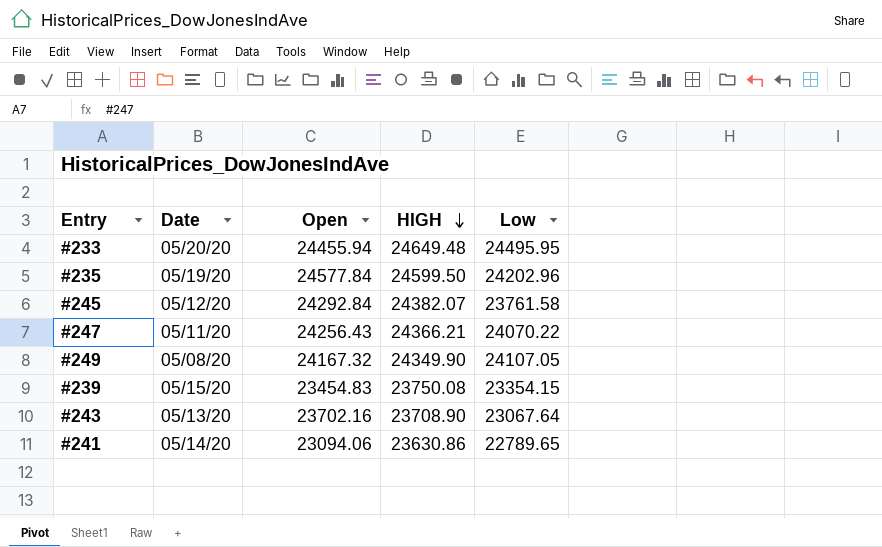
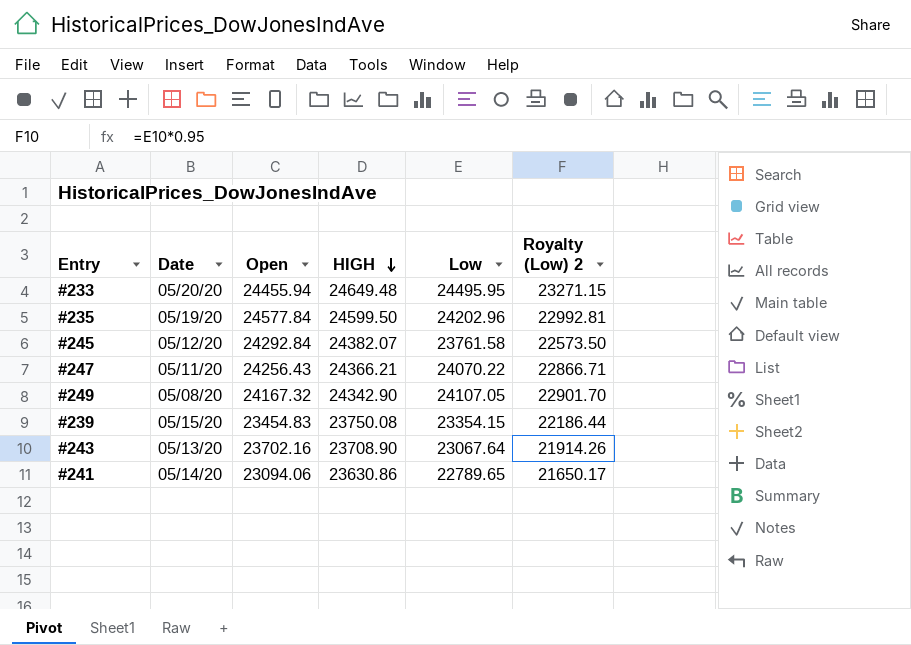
column Royalty (Low) 2 | formula: none -> [Low] * 0.95
#249 | HIGH: 24349.90 -> 24342.90

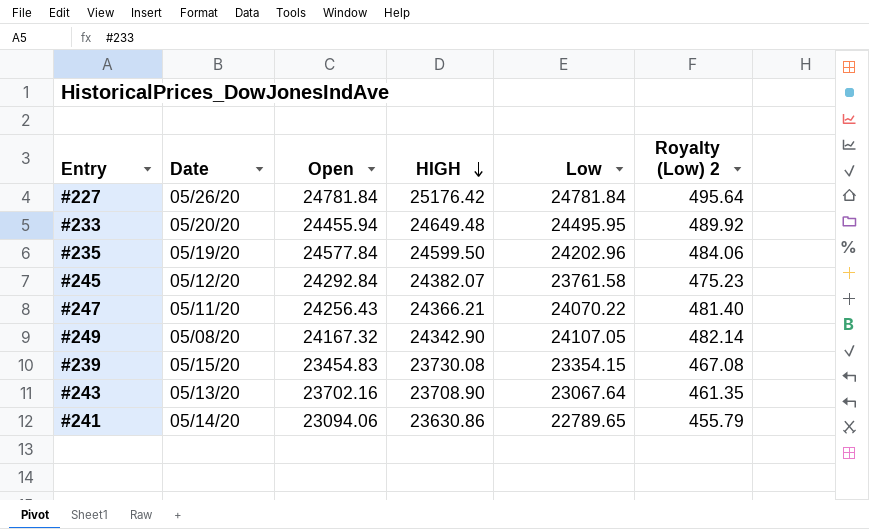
column Royalty (Low) 2 | formula: [Low] * 0.95 -> [Low] * 0.02
row #227: none -> 05/26/20 | 24781.84 | 25176.42 | 24781.84 | 495.64
#239 | HIGH: 23750.08 -> 23730.08

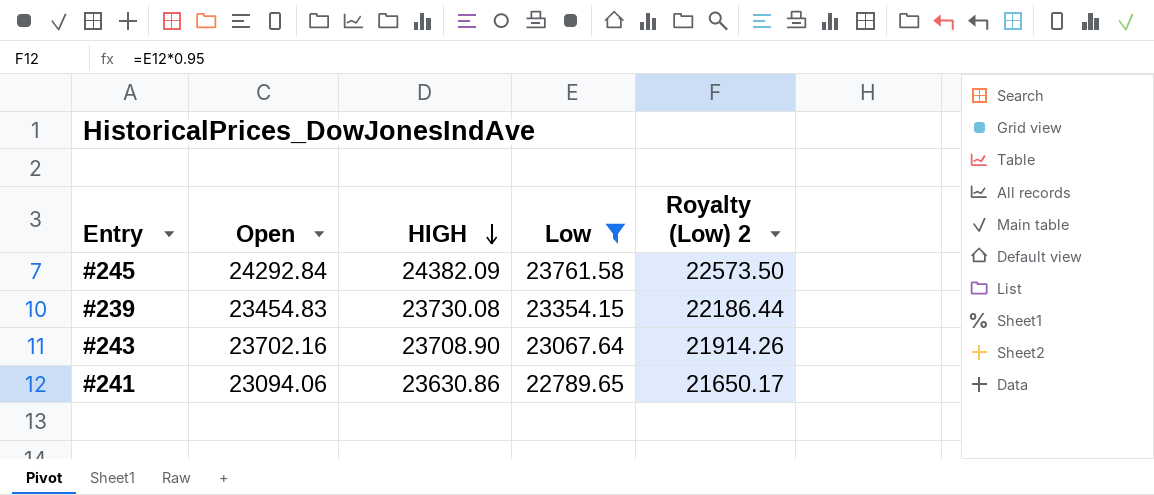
filter: none -> Low <= 23761.58
column Date | position: 2 -> none
column Royalty (Low) 2 | formula: [Low] * 0.02 -> [Low] * 0.95
#245 | HIGH: 24382.07 -> 24382.09

